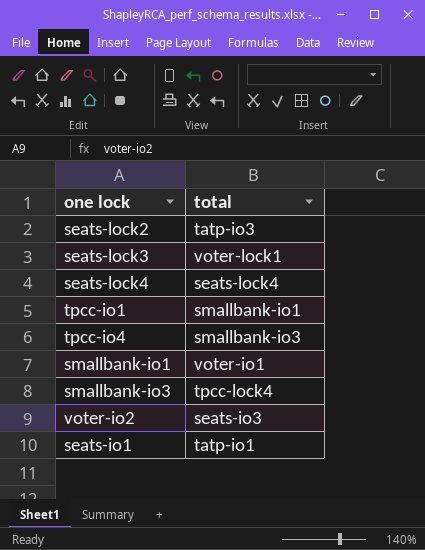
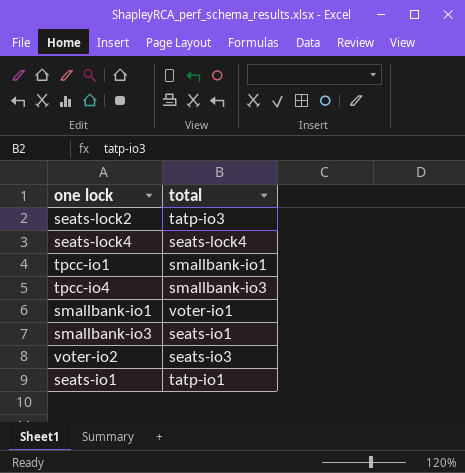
row seats-lock3: voter-lock1 -> none
smallbank-io3 | total: tpcc-lock4 -> seats-io1

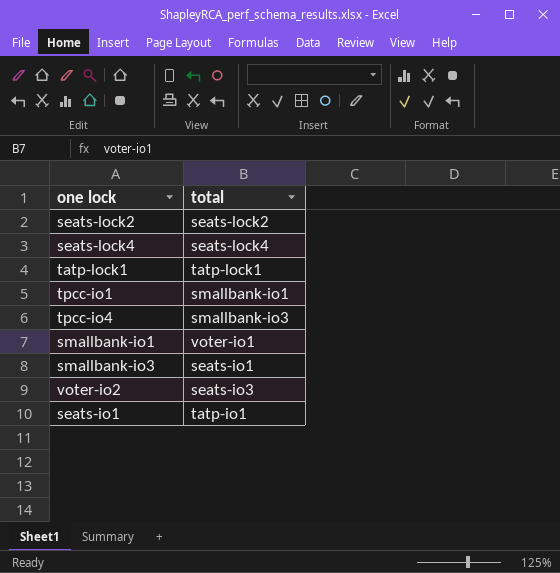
seats-lock2 | total: tatp-io3 -> seats-lock2
row tatp-lock1: none -> tatp-lock1

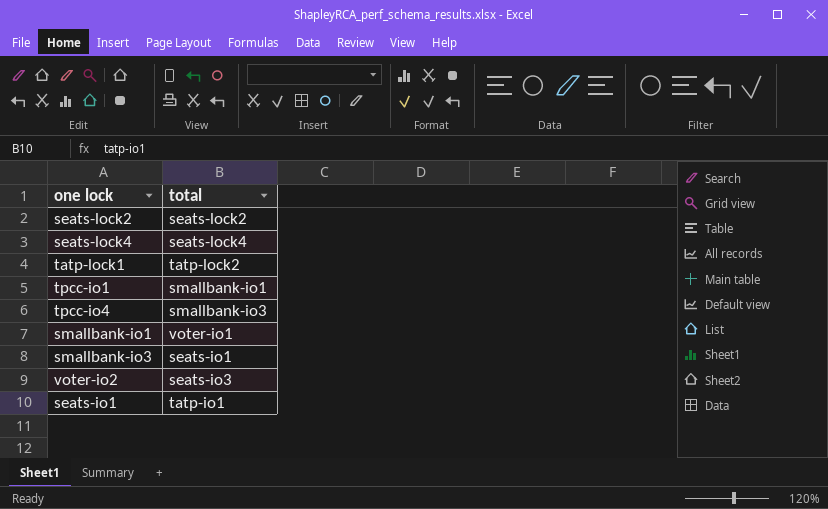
tatp-lock1 | total: tatp-lock1 -> tatp-lock2

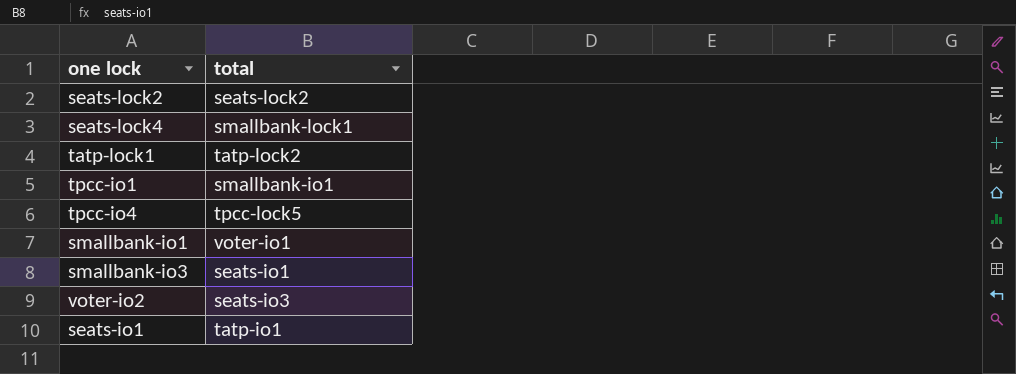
seats-lock4 | total: seats-lock4 -> smallbank-lock1
tpcc-io4 | total: smallbank-io3 -> tpcc-lock5

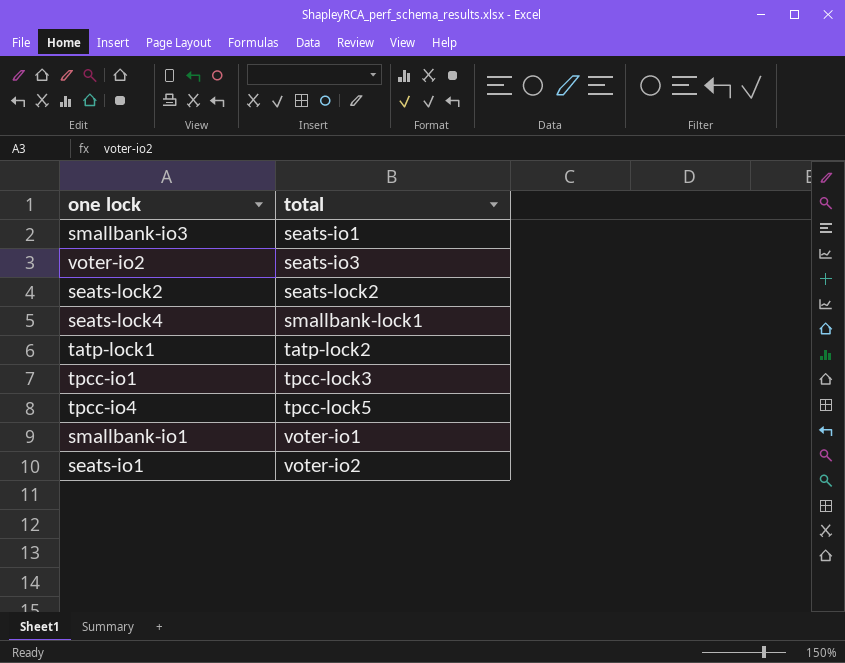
row order: none -> total ascending
tpcc-io1 | total: smallbank-io1 -> tpcc-lock3
seats-io1 | total: tatp-io1 -> voter-io2

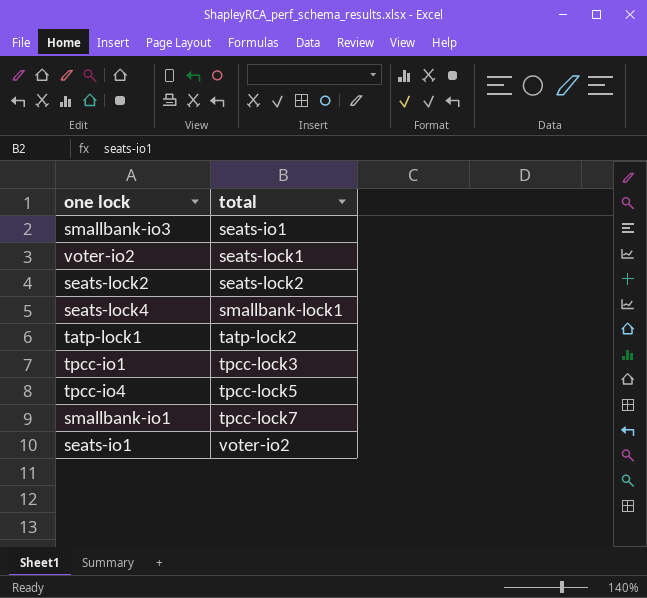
voter-io2 | total: seats-io3 -> seats-lock1
smallbank-io1 | total: voter-io1 -> tpcc-lock7

